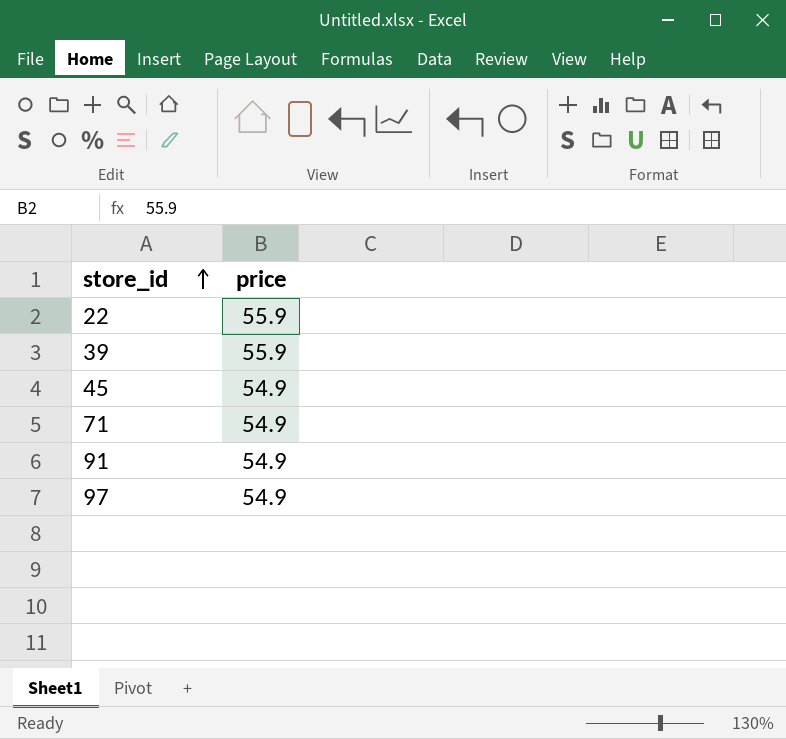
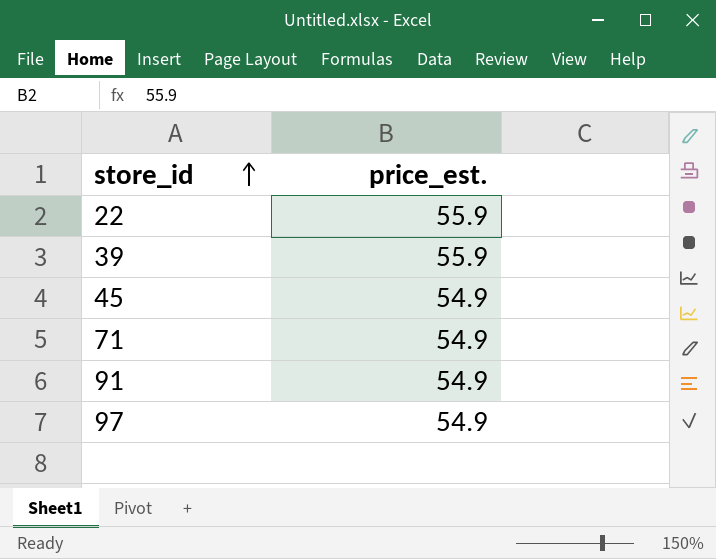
column name: price -> price_est.

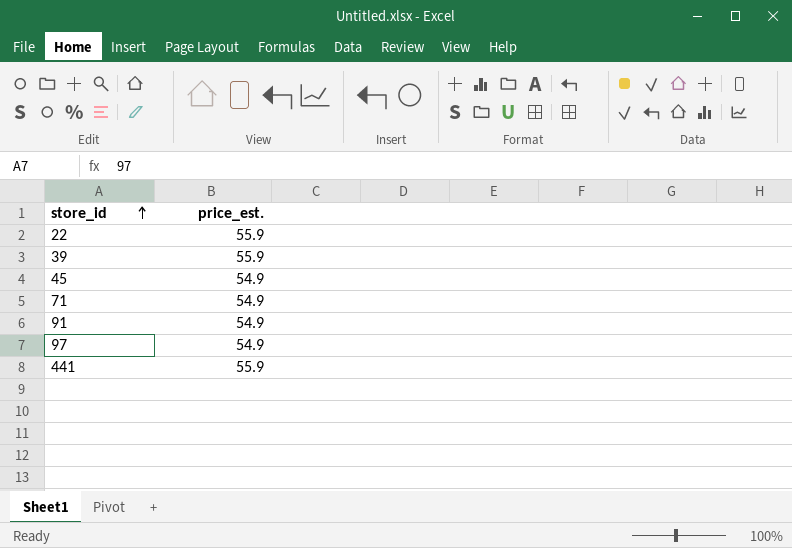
row 441: none -> 55.9

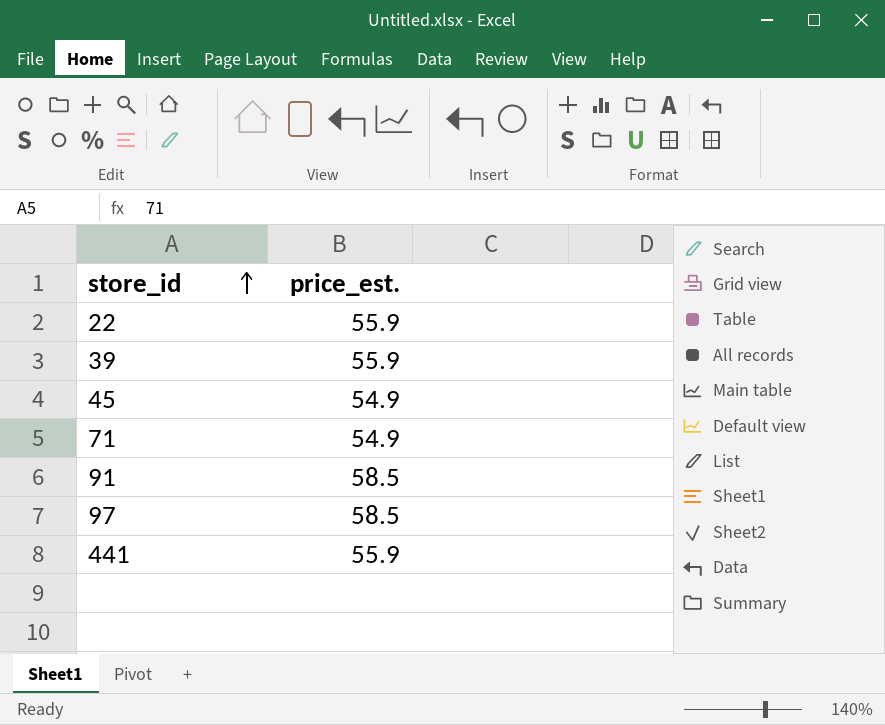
91 | price_est.: 54.9 -> 58.5
97 | price_est.: 54.9 -> 58.5

